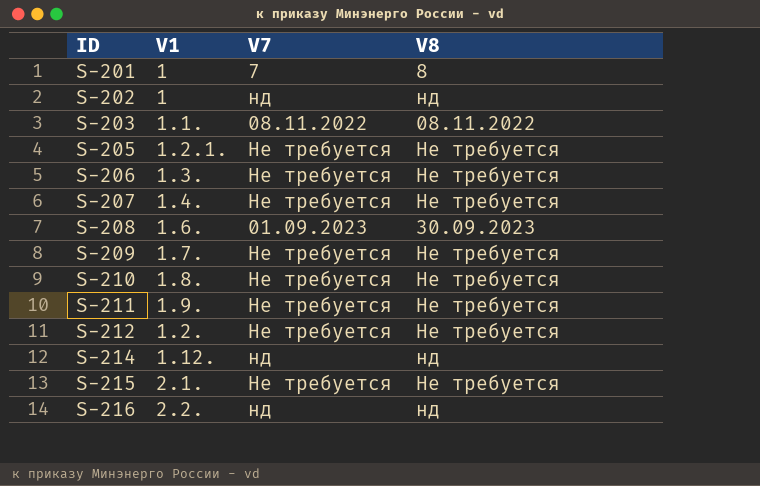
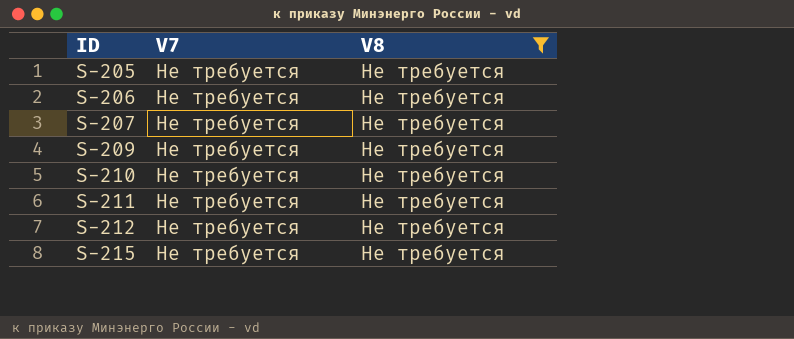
filter: none -> V8 = Не требуется
column V1 | position: 2 -> none

